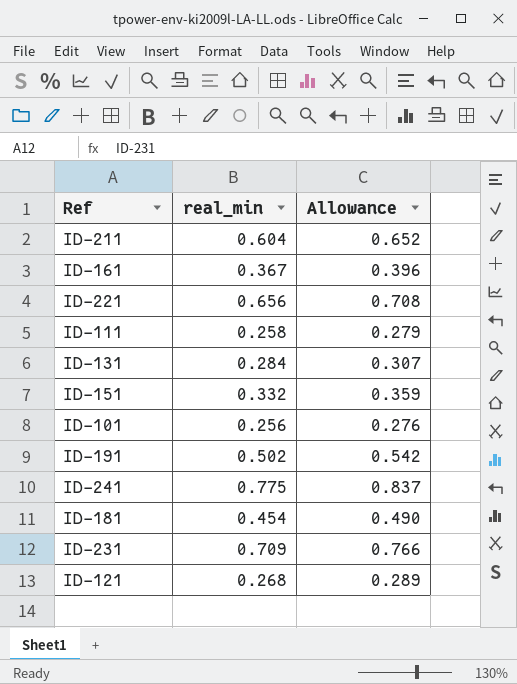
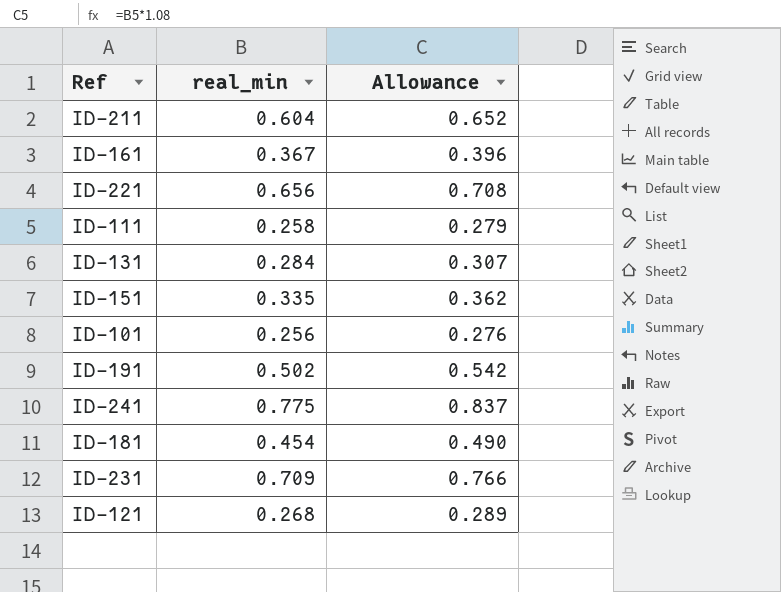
ID-151 | real_min: 0.332 -> 0.335
ID-151 | Allowance: 0.359 -> 0.362

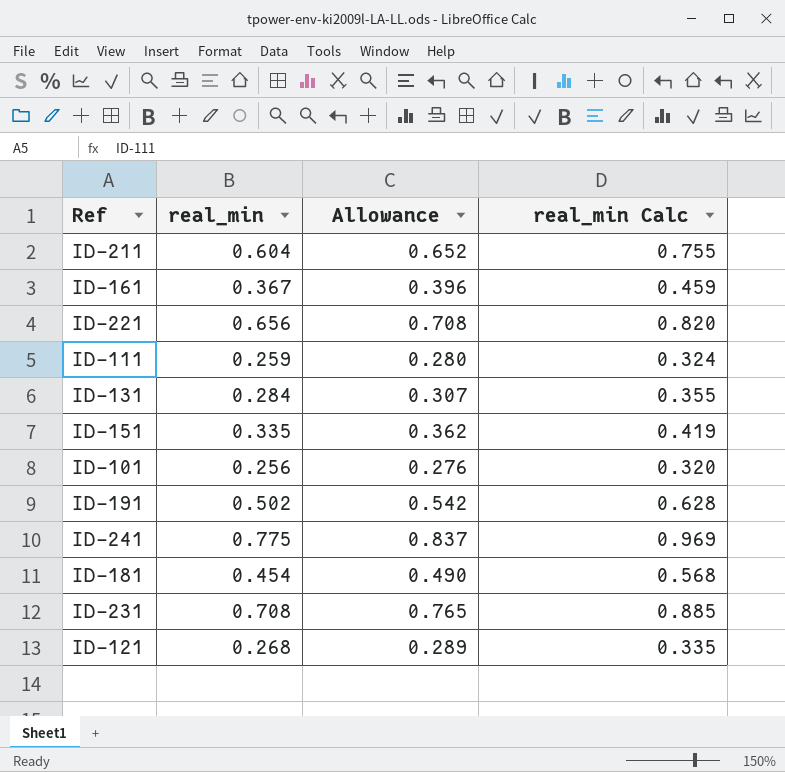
column real_min Calc | formula: none -> [real_min] * 1.25
ID-111 | real_min: 0.258 -> 0.259
ID-111 | Allowance: 0.279 -> 0.280
ID-231 | real_min: 0.709 -> 0.708
ID-231 | Allowance: 0.766 -> 0.765

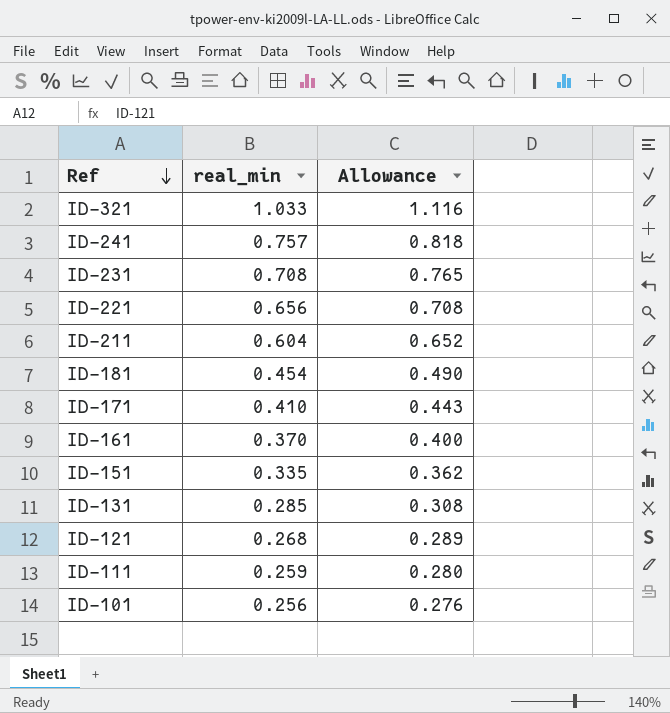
row order: none -> Ref descending
column real_min Calc | formula: [real_min] * 1.25 -> none
row ID-191: 0.502 | 0.542 | 0.628 -> none
row ID-321: none -> 1.033 | 1.116
ID-241 | real_min: 0.775 -> 0.757
ID-241 | Allowance: 0.837 -> 0.818
row ID-171: none -> 0.410 | 0.443
ID-161 | real_min: 0.367 -> 0.370
ID-161 | Allowance: 0.396 -> 0.400
ID-131 | real_min: 0.284 -> 0.285
ID-131 | Allowance: 0.307 -> 0.308

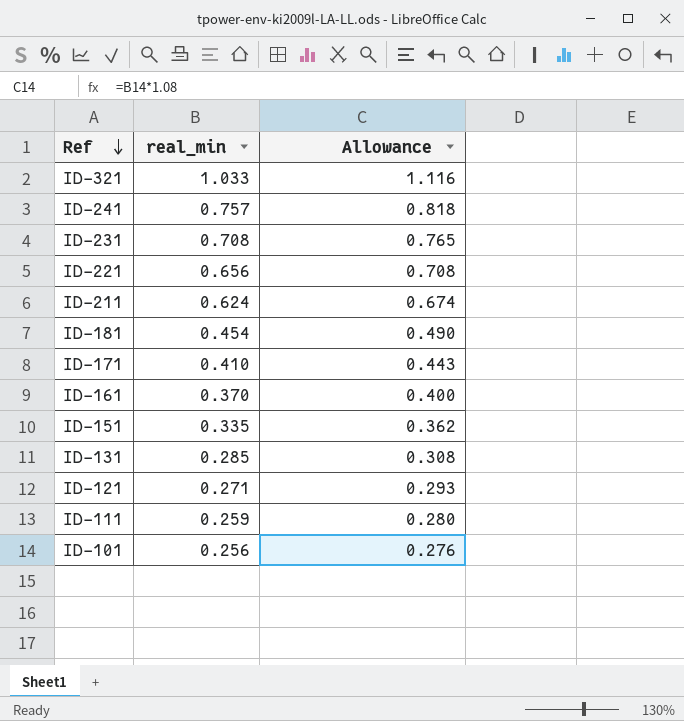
ID-211 | real_min: 0.604 -> 0.624
ID-211 | Allowance: 0.652 -> 0.674
ID-121 | real_min: 0.268 -> 0.271
ID-121 | Allowance: 0.289 -> 0.293

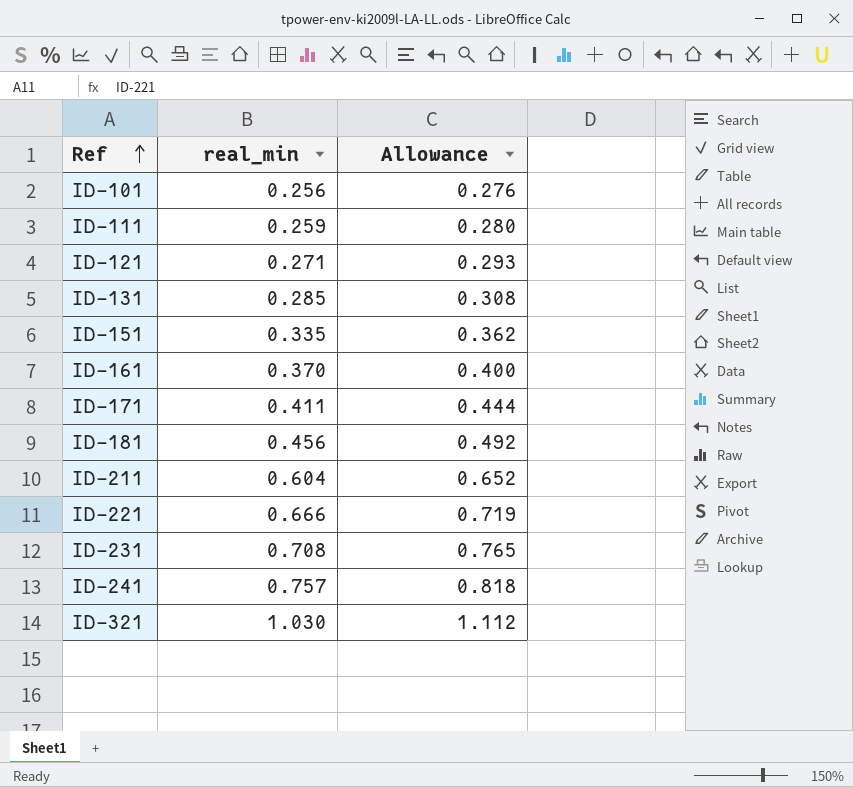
row order: Ref descending -> Ref ascending
ID-171 | real_min: 0.410 -> 0.411
ID-171 | Allowance: 0.443 -> 0.444
ID-181 | real_min: 0.454 -> 0.456
ID-181 | Allowance: 0.490 -> 0.492
ID-211 | real_min: 0.624 -> 0.604
ID-211 | Allowance: 0.674 -> 0.652
ID-221 | real_min: 0.656 -> 0.666
ID-221 | Allowance: 0.708 -> 0.719
ID-321 | real_min: 1.033 -> 1.030
ID-321 | Allowance: 1.116 -> 1.112

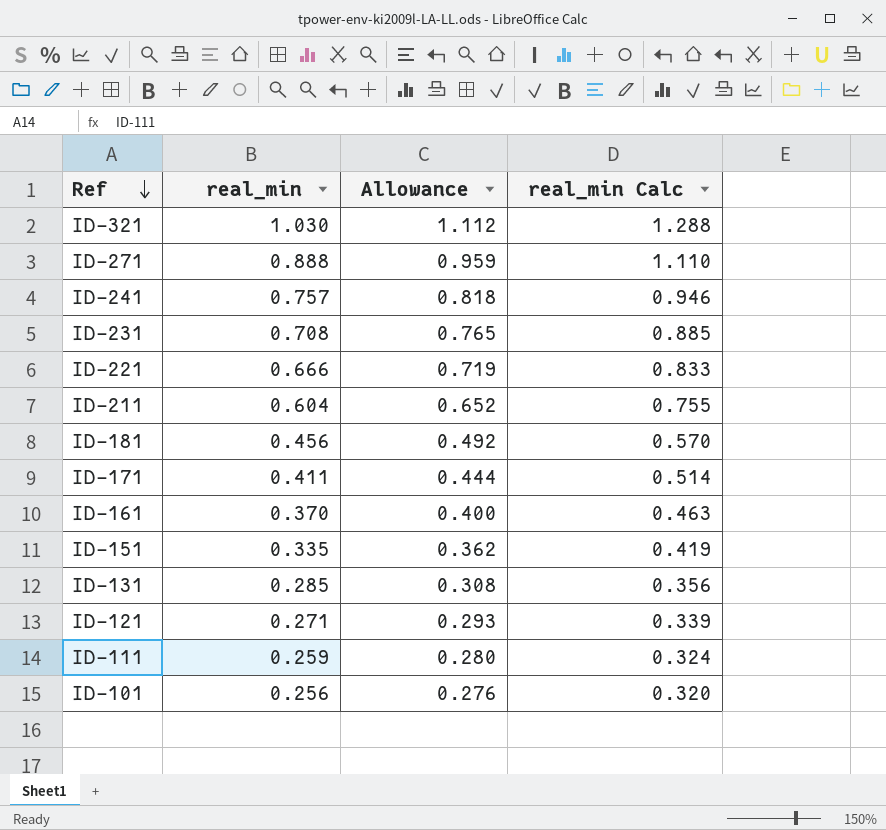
row order: Ref ascending -> Ref descending
column real_min Calc | formula: none -> [real_min] * 1.25
row ID-271: none -> 0.888 | 0.959 | 1.110

